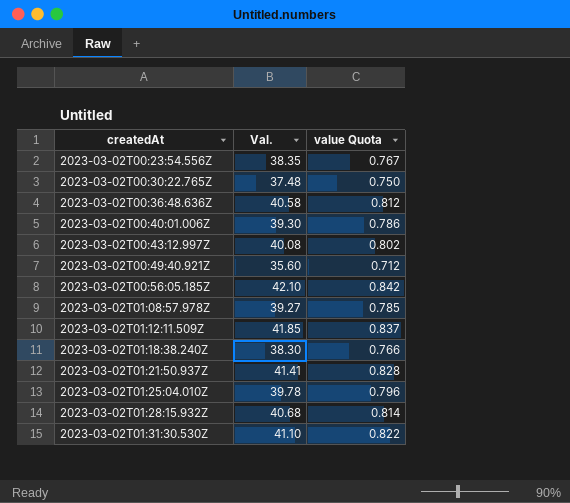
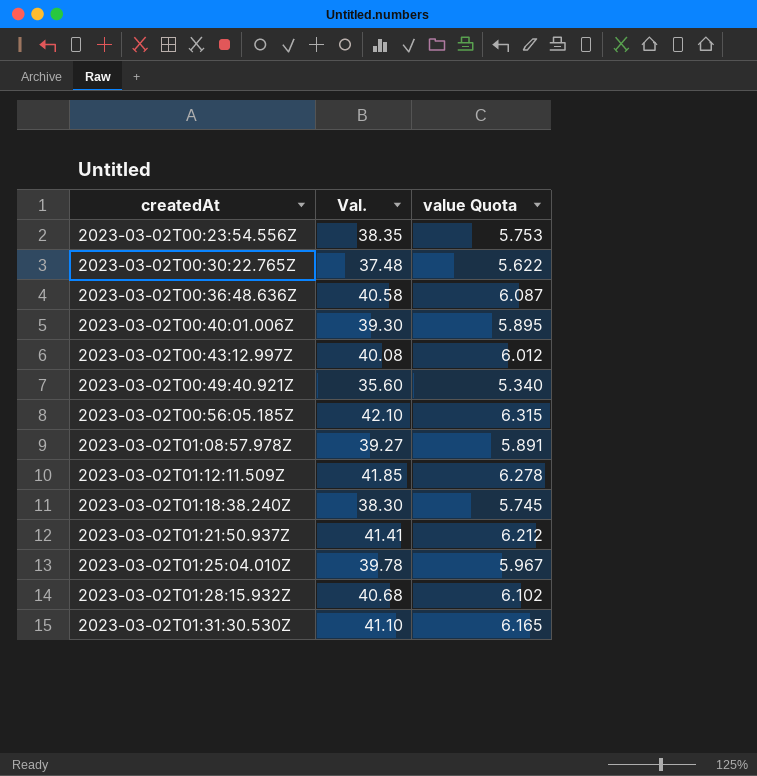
column value Quota | formula: [Val.] * 0.02 -> [Val.] * 0.15

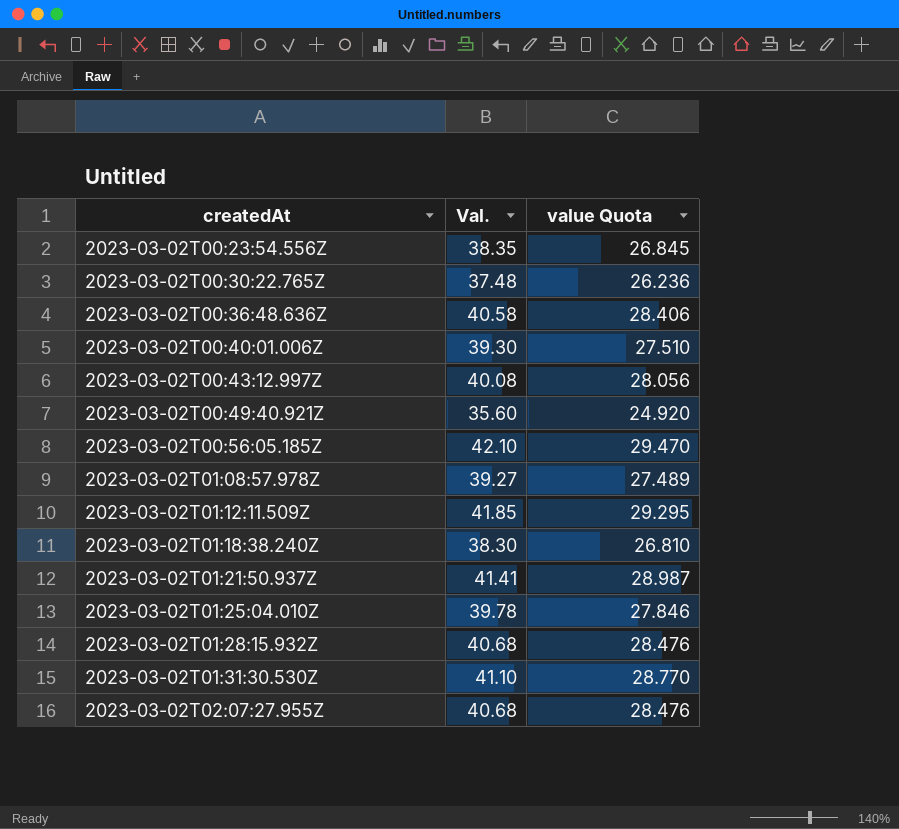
column value Quota | formula: [Val.] * 0.15 -> [Val.] * 0.7
row 2023-03-02T02:07:27.955Z: none -> 40.68 | 28.476

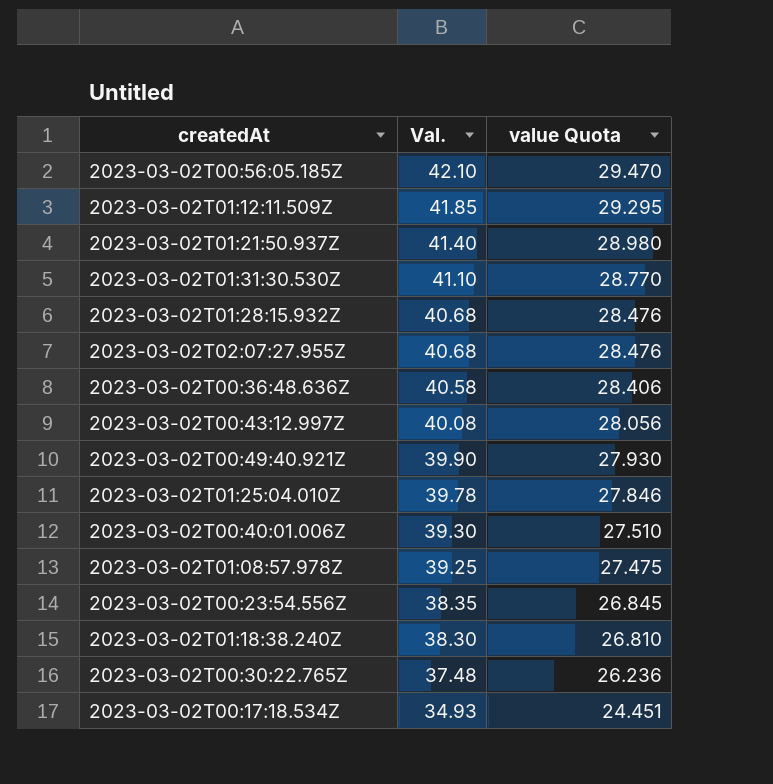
row order: createdAt ascending -> Val. descending
2023-03-02T01:21:50.937Z | Val.: 41.41 -> 41.40
2023-03-02T01:21:50.937Z | value Quota: 28.987 -> 28.980
2023-03-02T00:49:40.921Z | Val.: 35.60 -> 39.90
2023-03-02T00:49:40.921Z | value Quota: 24.920 -> 27.930
2023-03-02T01:08:57.978Z | Val.: 39.27 -> 39.25
2023-03-02T01:08:57.978Z | value Quota: 27.489 -> 27.475
row 2023-03-02T00:17:18.534Z: none -> 34.93 | 24.451

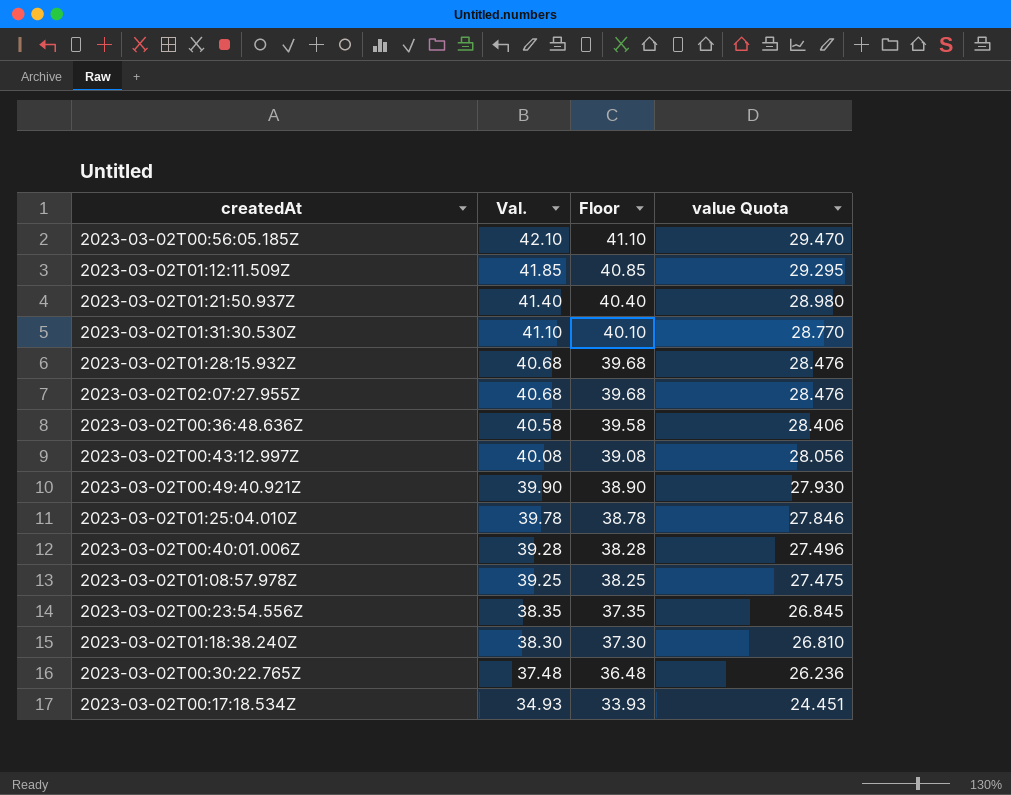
column Floor | formula: none -> [Val.] - 1
2023-03-02T00:40:01.006Z | Val.: 39.30 -> 39.28
2023-03-02T00:40:01.006Z | value Quota: 27.510 -> 27.496

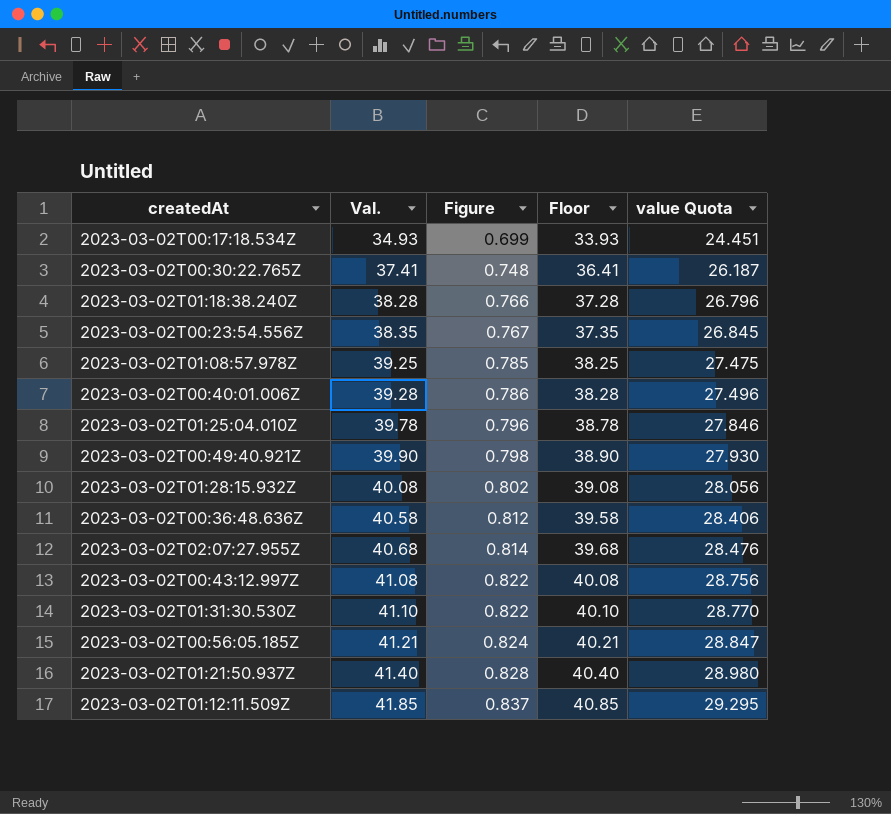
row order: Val. descending -> Val. ascending
column Figure | formula: none -> [Val.] * 0.02
2023-03-02T00:30:22.765Z | Val.: 37.48 -> 37.41
2023-03-02T00:30:22.765Z | Floor: 36.48 -> 36.41
2023-03-02T00:30:22.765Z | value Quota: 26.236 -> 26.187
2023-03-02T01:18:38.240Z | Val.: 38.30 -> 38.28
2023-03-02T01:18:38.240Z | Floor: 37.30 -> 37.28
2023-03-02T01:18:38.240Z | value Quota: 26.810 -> 26.796
2023-03-02T01:28:15.932Z | Val.: 40.68 -> 40.08
2023-03-02T01:28:15.932Z | Floor: 39.68 -> 39.08
2023-03-02T01:28:15.932Z | value Quota: 28.476 -> 28.056
2023-03-02T00:43:12.997Z | Val.: 40.08 -> 41.08
2023-03-02T00:43:12.997Z | Floor: 39.08 -> 40.08
2023-03-02T00:43:12.997Z | value Quota: 28.056 -> 28.756
2023-03-02T00:56:05.185Z | Val.: 42.10 -> 41.21
2023-03-02T00:56:05.185Z | Floor: 41.10 -> 40.21
2023-03-02T00:56:05.185Z | value Quota: 29.470 -> 28.847

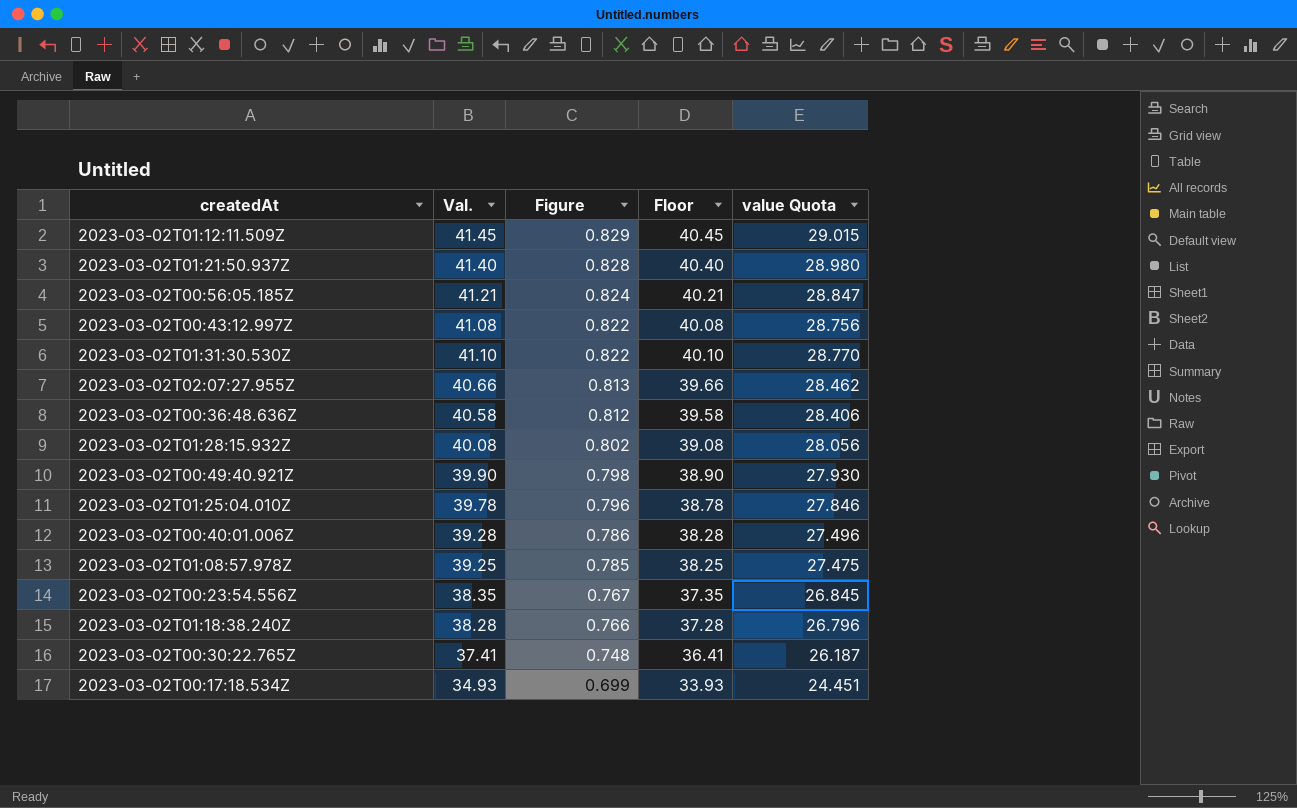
row order: Val. ascending -> Figure descending
2023-03-02T01:12:11.509Z | Val.: 41.85 -> 41.45
2023-03-02T01:12:11.509Z | Figure: 0.837 -> 0.829
2023-03-02T01:12:11.509Z | Floor: 40.85 -> 40.45
2023-03-02T01:12:11.509Z | value Quota: 29.295 -> 29.015
2023-03-02T02:07:27.955Z | Val.: 40.68 -> 40.66
2023-03-02T02:07:27.955Z | Figure: 0.814 -> 0.813
2023-03-02T02:07:27.955Z | Floor: 39.68 -> 39.66
2023-03-02T02:07:27.955Z | value Quota: 28.476 -> 28.462

